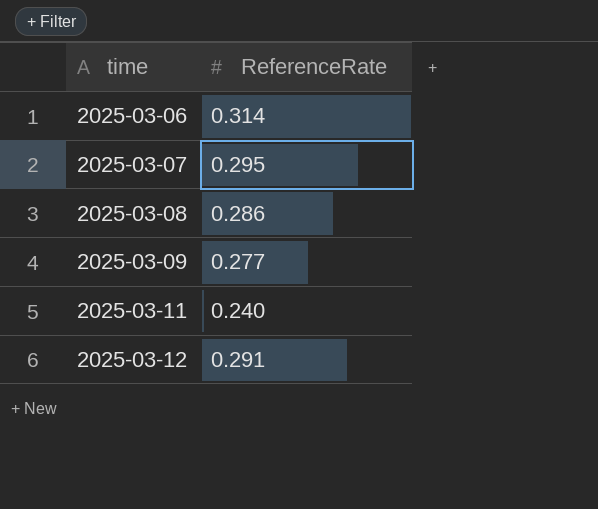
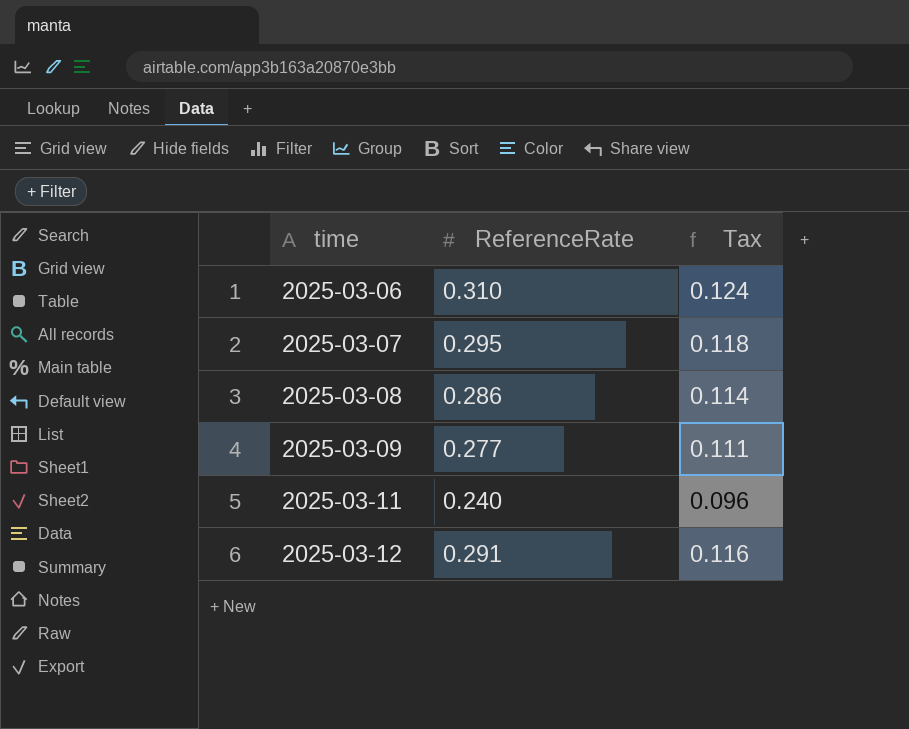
column Tax | formula: none -> [ReferenceRate] * 0.4
2025-03-06 | ReferenceRate: 0.314 -> 0.310

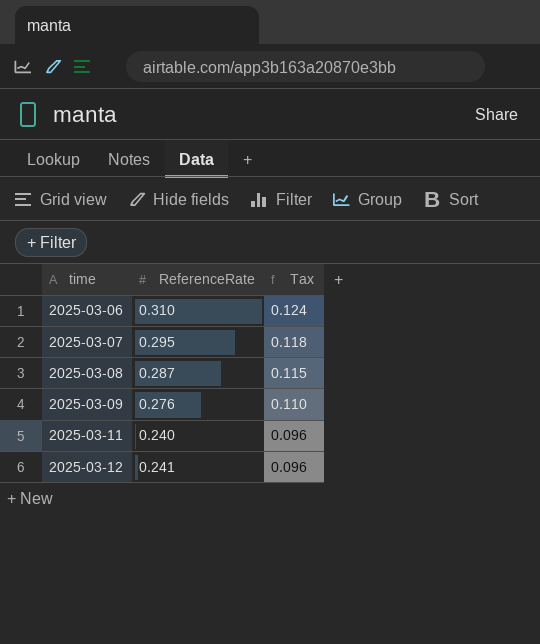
2025-03-08 | ReferenceRate: 0.286 -> 0.287
2025-03-08 | Tax: 0.114 -> 0.115
2025-03-09 | ReferenceRate: 0.277 -> 0.276
2025-03-09 | Tax: 0.111 -> 0.110
2025-03-12 | ReferenceRate: 0.291 -> 0.241
2025-03-12 | Tax: 0.116 -> 0.096

